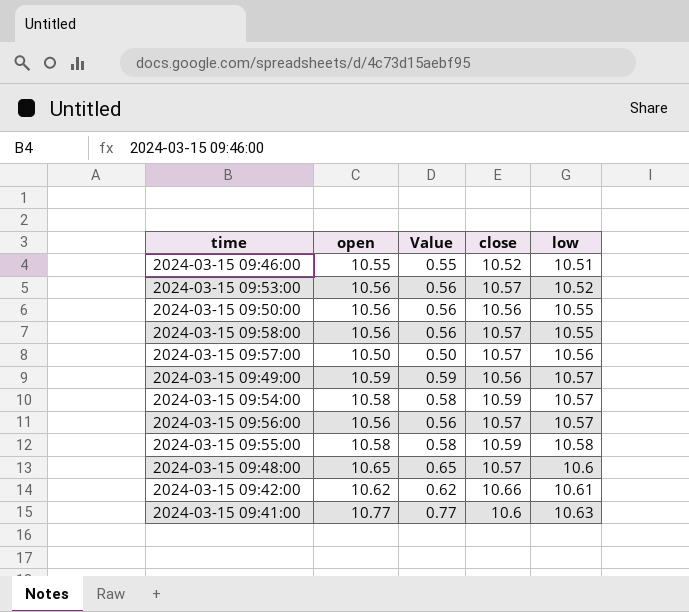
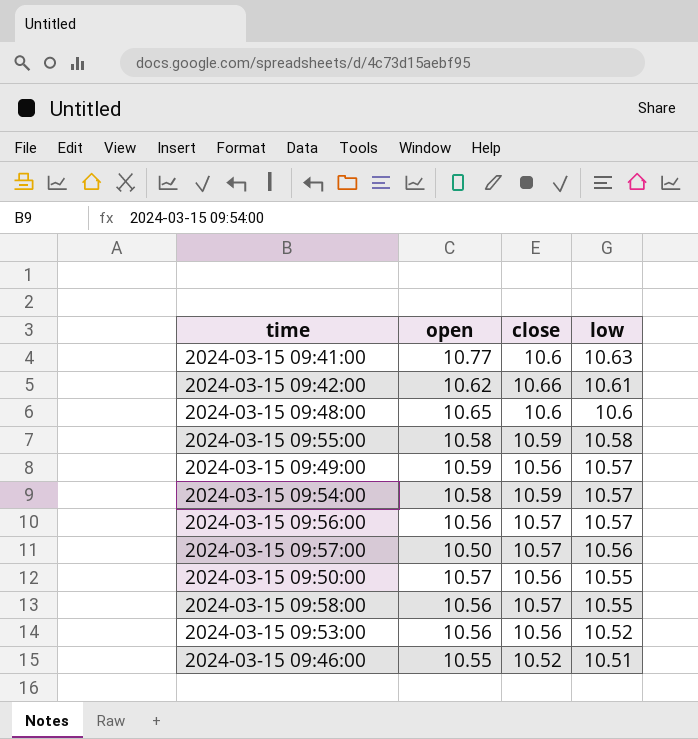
row order: low ascending -> low descending
column Value | formula: [open] - 10 -> none
2024-03-15 09:48:00 | close: 10.57 -> 10.6
2024-03-15 09:50:00 | open: 10.56 -> 10.57
2024-03-15 09:53:00 | close: 10.57 -> 10.56

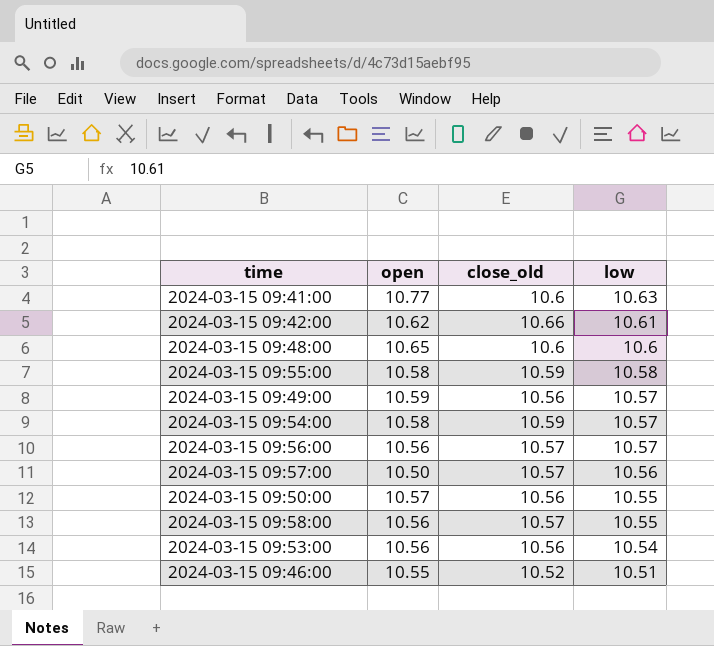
column name: close -> close_old
2024-03-15 09:53:00 | low: 10.52 -> 10.54

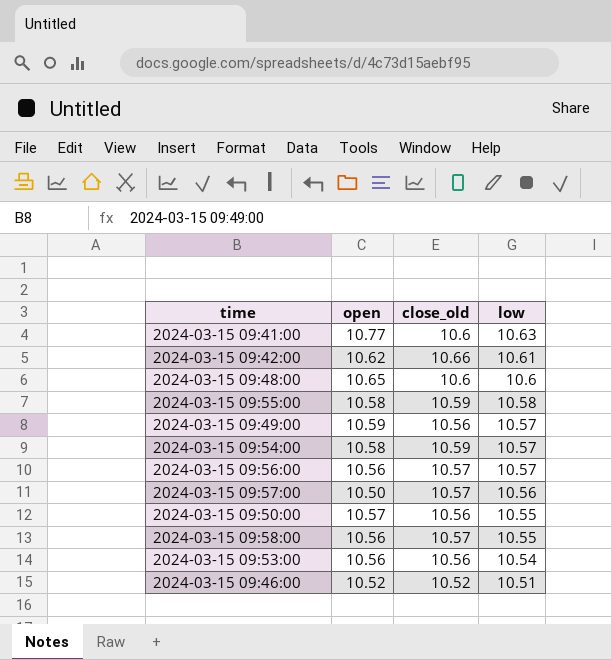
2024-03-15 09:46:00 | open: 10.55 -> 10.52

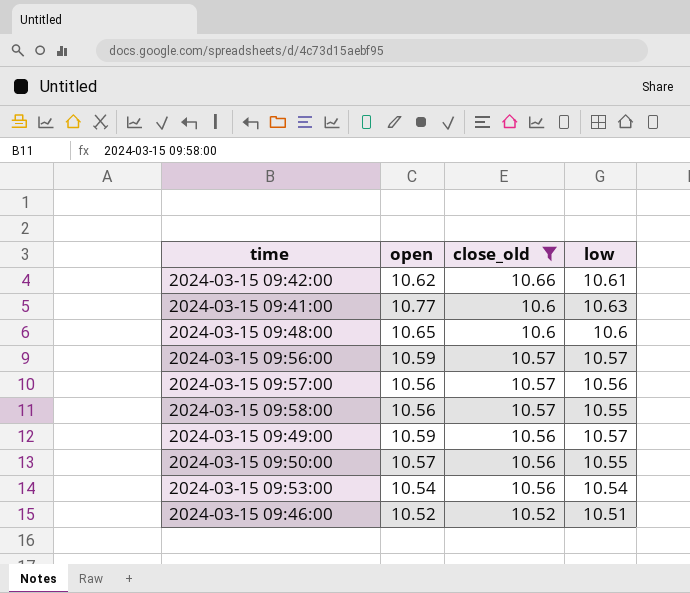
filter: none -> close_old != 10.59
row order: low descending -> close_old descending
2024-03-15 09:56:00 | open: 10.56 -> 10.59
2024-03-15 09:57:00 | open: 10.50 -> 10.56
2024-03-15 09:53:00 | open: 10.56 -> 10.54

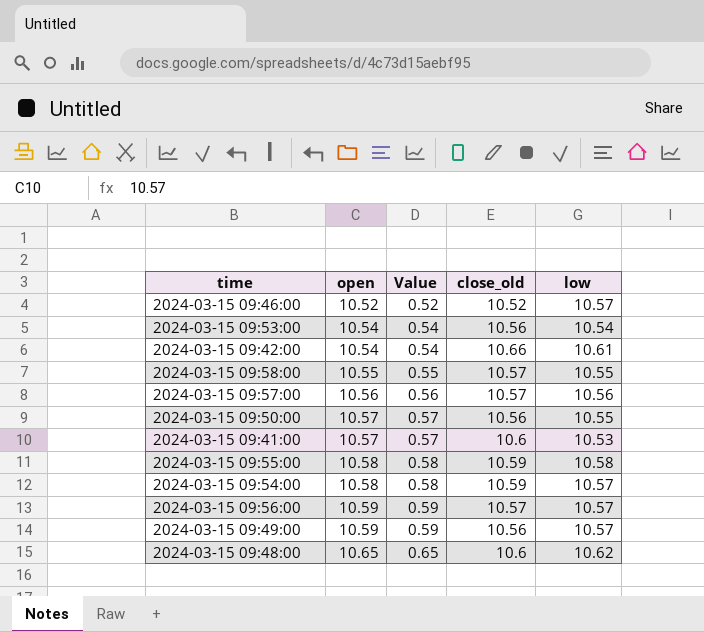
filter: close_old != 10.59 -> none
row order: close_old descending -> open ascending
column Value | formula: none -> [open] - 10
2024-03-15 09:46:00 | low: 10.51 -> 10.57
2024-03-15 09:42:00 | open: 10.62 -> 10.54
2024-03-15 09:58:00 | open: 10.56 -> 10.55
2024-03-15 09:41:00 | open: 10.77 -> 10.57
2024-03-15 09:41:00 | low: 10.63 -> 10.53
2024-03-15 09:48:00 | low: 10.6 -> 10.62

